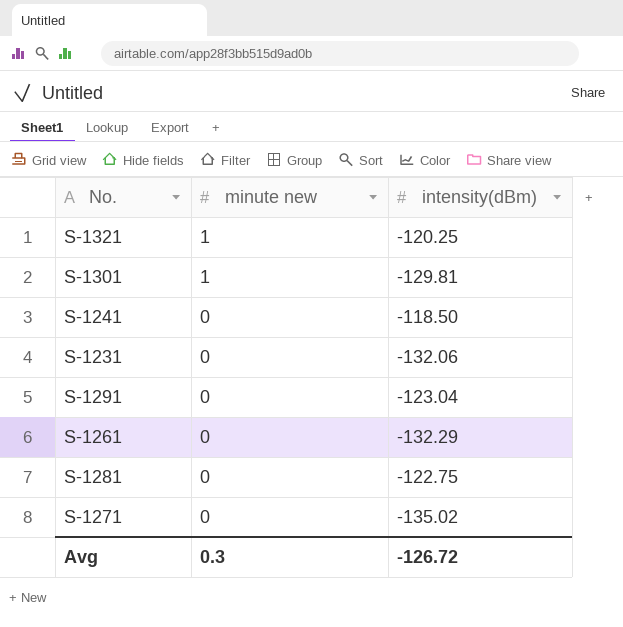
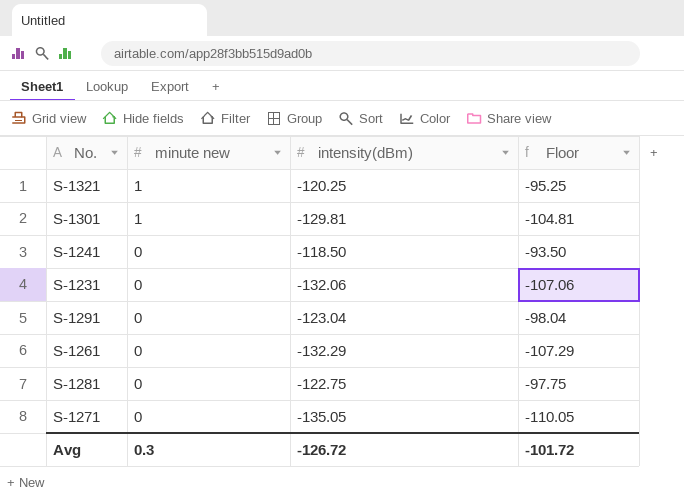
column Floor | formula: none -> [intensity(dBm)] + 25
S-1271 | intensity(dBm): -135.02 -> -135.05

